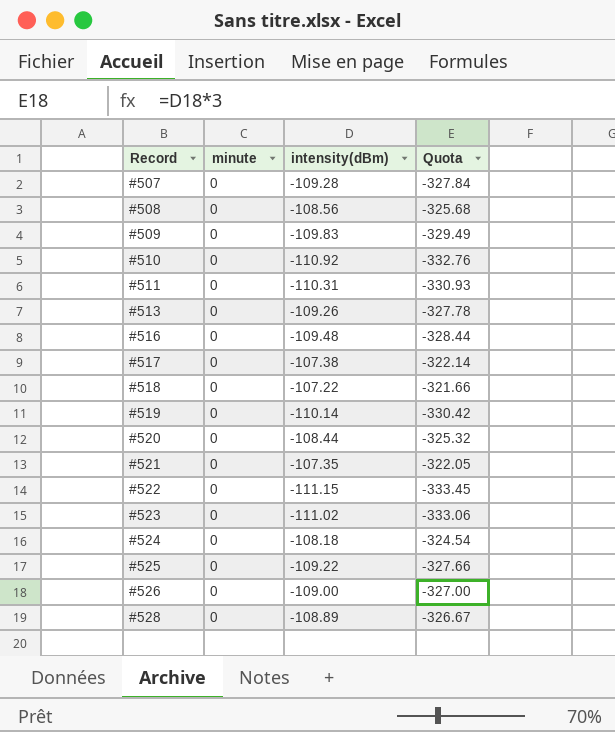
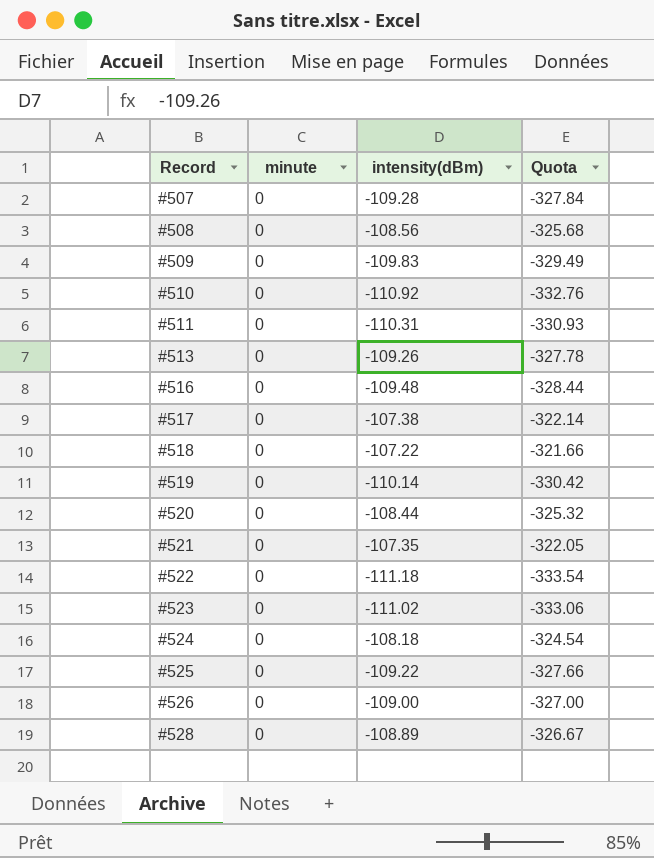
#522 | intensity(dBm): -111.15 -> -111.18
#522 | Quota: -333.45 -> -333.54

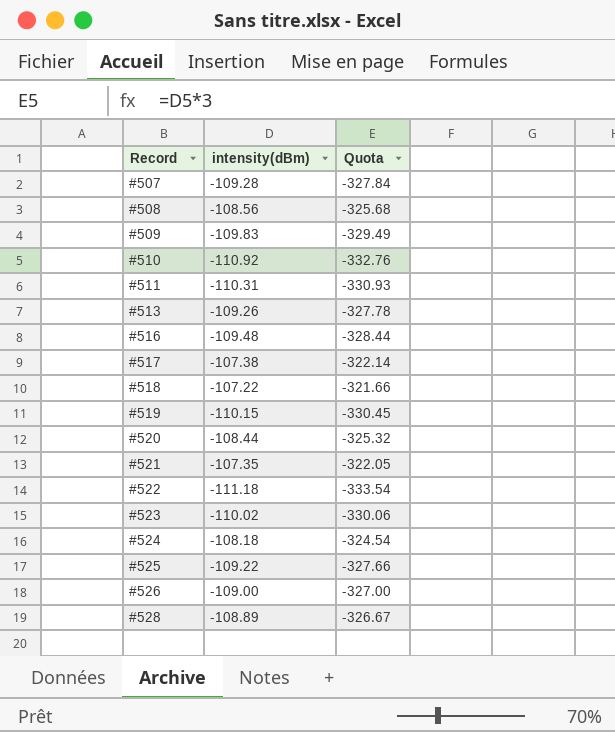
column minute | position: 2 -> none
#519 | intensity(dBm): -110.14 -> -110.15
#519 | Quota: -330.42 -> -330.45
#523 | intensity(dBm): -111.02 -> -110.02
#523 | Quota: -333.06 -> -330.06

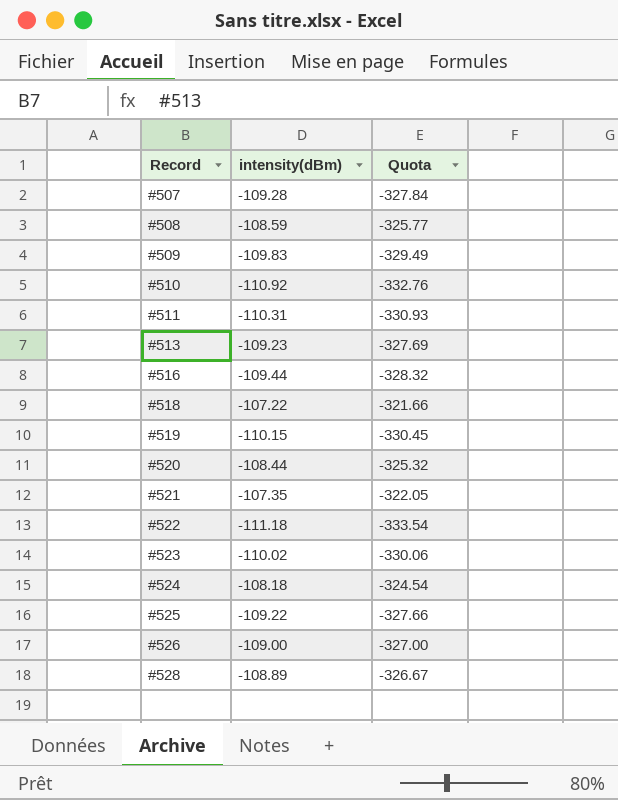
row #517: -107.38 | -322.14 -> none
#508 | intensity(dBm): -108.56 -> -108.59
#508 | Quota: -325.68 -> -325.77
#513 | intensity(dBm): -109.26 -> -109.23
#513 | Quota: -327.78 -> -327.69
#516 | intensity(dBm): -109.48 -> -109.44
#516 | Quota: -328.44 -> -328.32

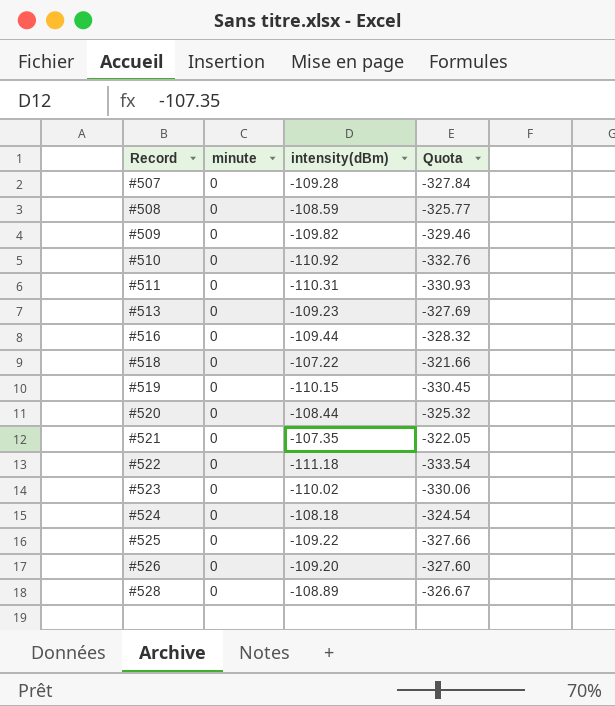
column minute | position: none -> 2
#509 | intensity(dBm): -109.83 -> -109.82
#509 | Quota: -329.49 -> -329.46
#526 | intensity(dBm): -109.00 -> -109.20
#526 | Quota: -327.00 -> -327.60

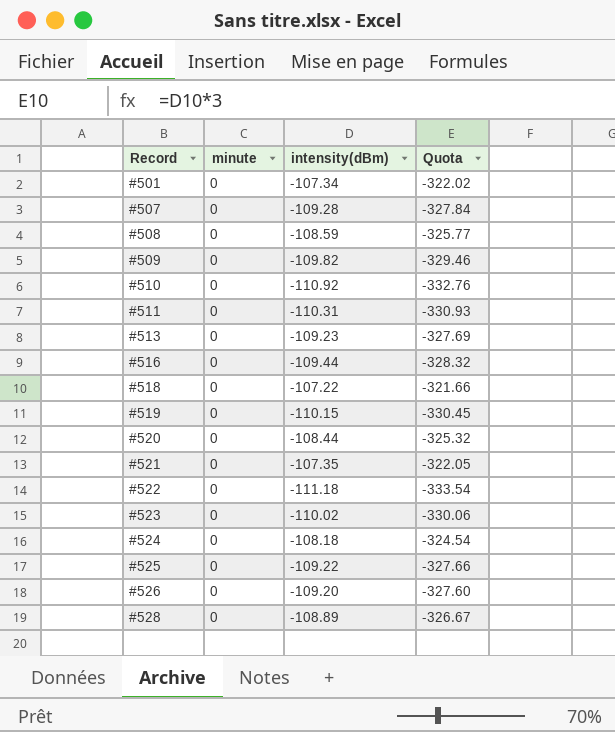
row #501: none -> 0 | -107.34 | -322.02

